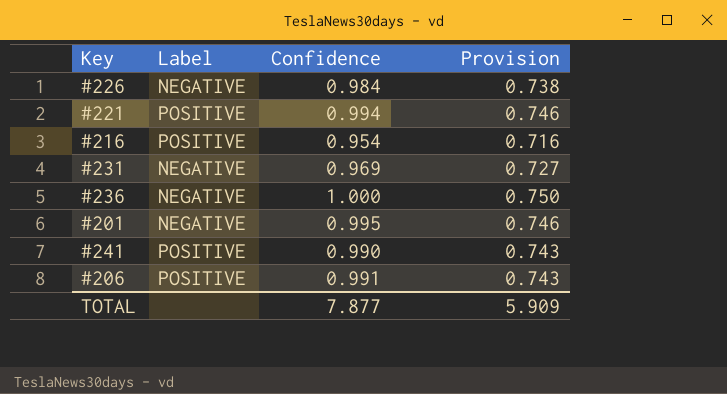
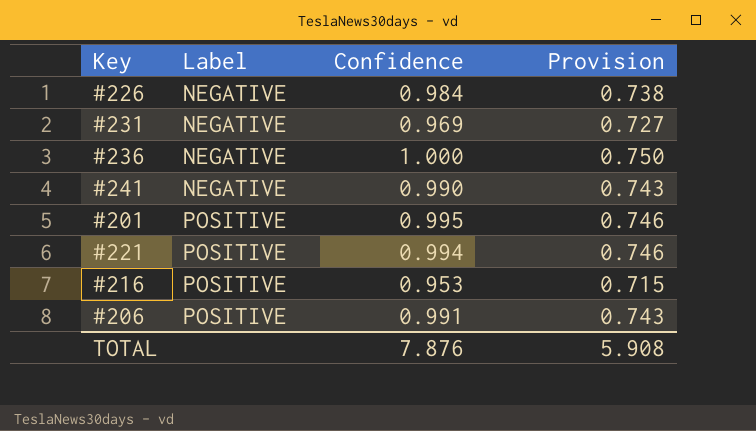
row order: none -> Label ascending
#241 | Label: POSITIVE -> NEGATIVE
#201 | Label: NEGATIVE -> POSITIVE
#216 | Confidence: 0.954 -> 0.953
#216 | Provision: 0.716 -> 0.715
TOTAL | Confidence: 7.877 -> 7.876
TOTAL | Provision: 5.909 -> 5.908

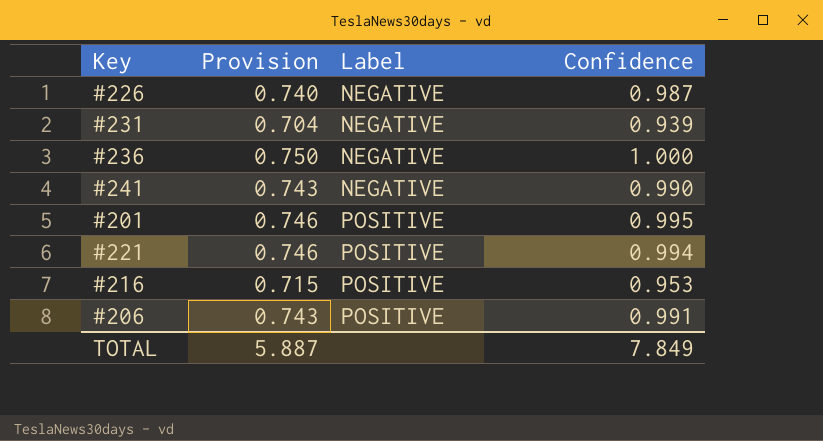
column Provision | position: 4 -> 2
#226 | Provision: 0.738 -> 0.740
#226 | Confidence: 0.984 -> 0.987
#231 | Provision: 0.727 -> 0.704
#231 | Confidence: 0.969 -> 0.939
TOTAL | Provision: 5.908 -> 5.887
TOTAL | Confidence: 7.876 -> 7.849

